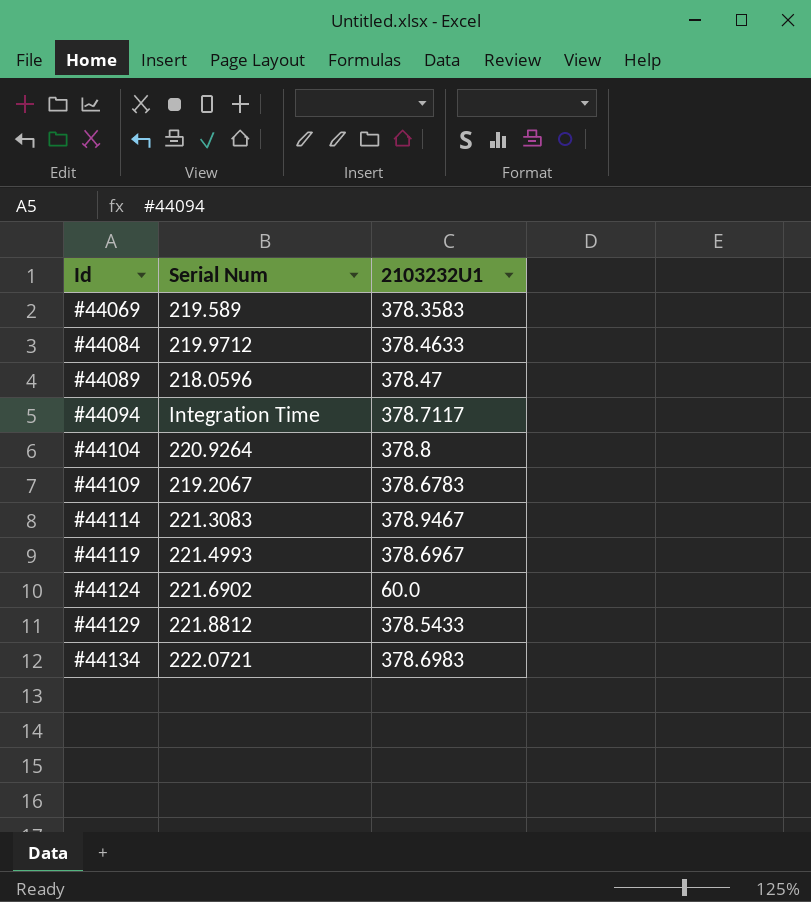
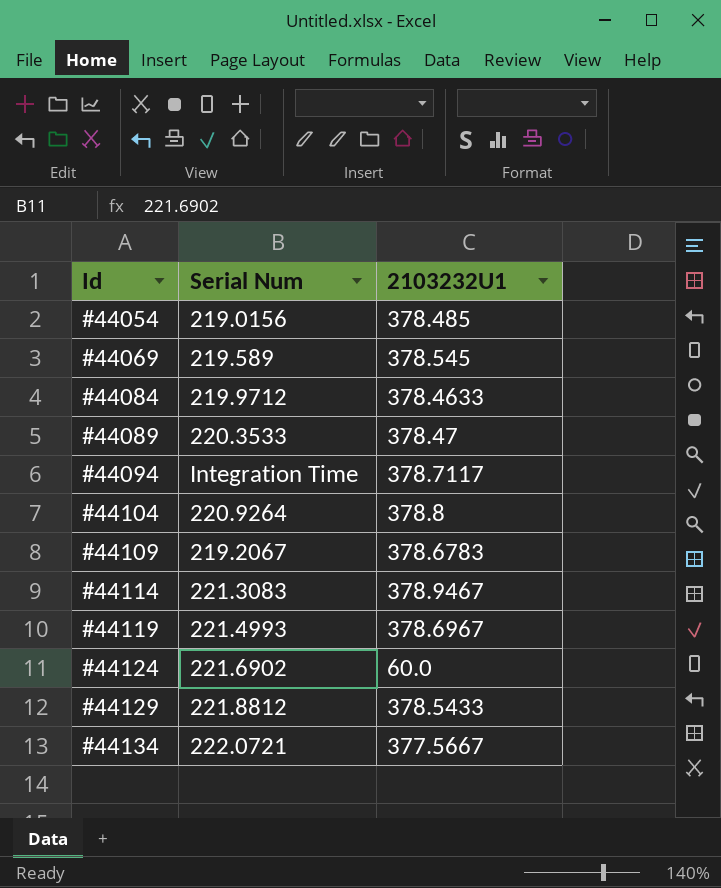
row #44054: none -> 219.0156 | 378.485
#44069 | 2103232U1: 378.3583 -> 378.545
#44089 | Serial Num: 218.0596 -> 220.3533
#44134 | 2103232U1: 378.6983 -> 377.5667

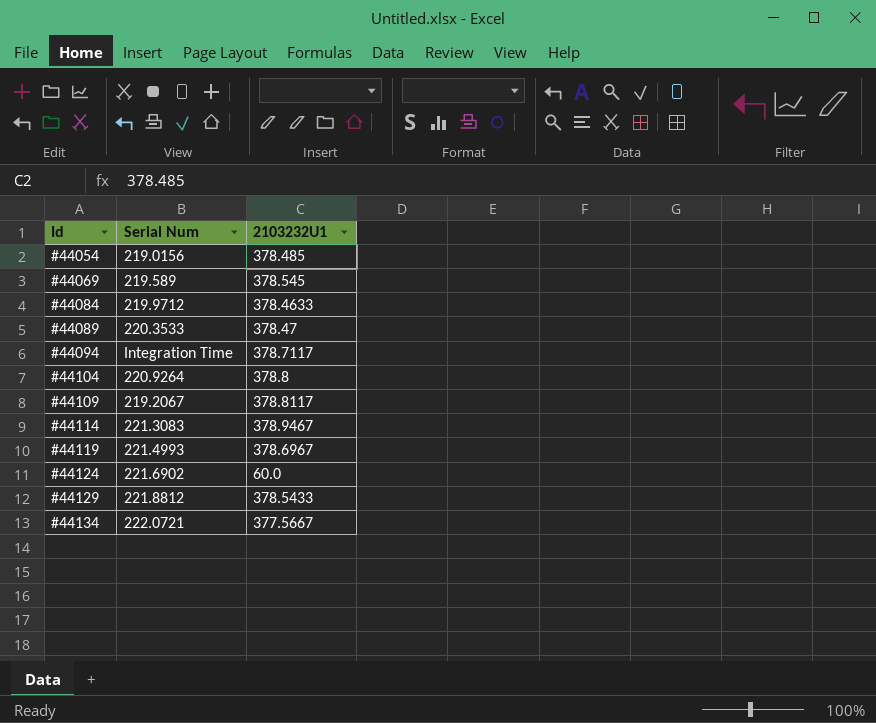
#44109 | 2103232U1: 378.6783 -> 378.8117

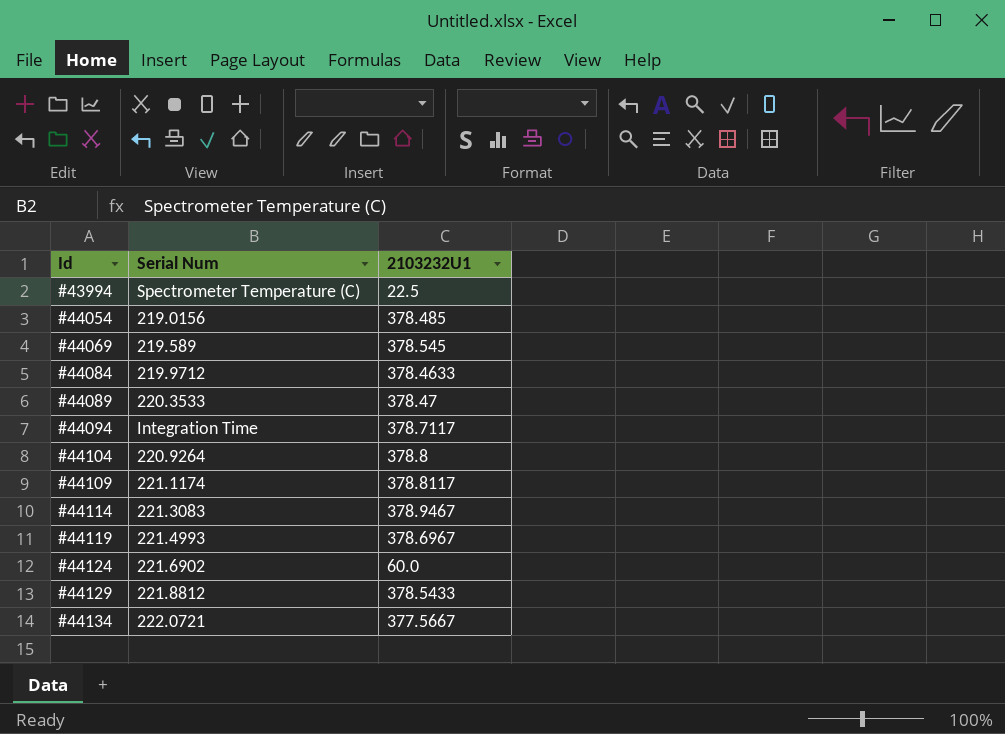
row #43994: none -> Spectrometer Temperature (C) | 22.5
#44109 | Serial Num: 219.2067 -> 221.1174

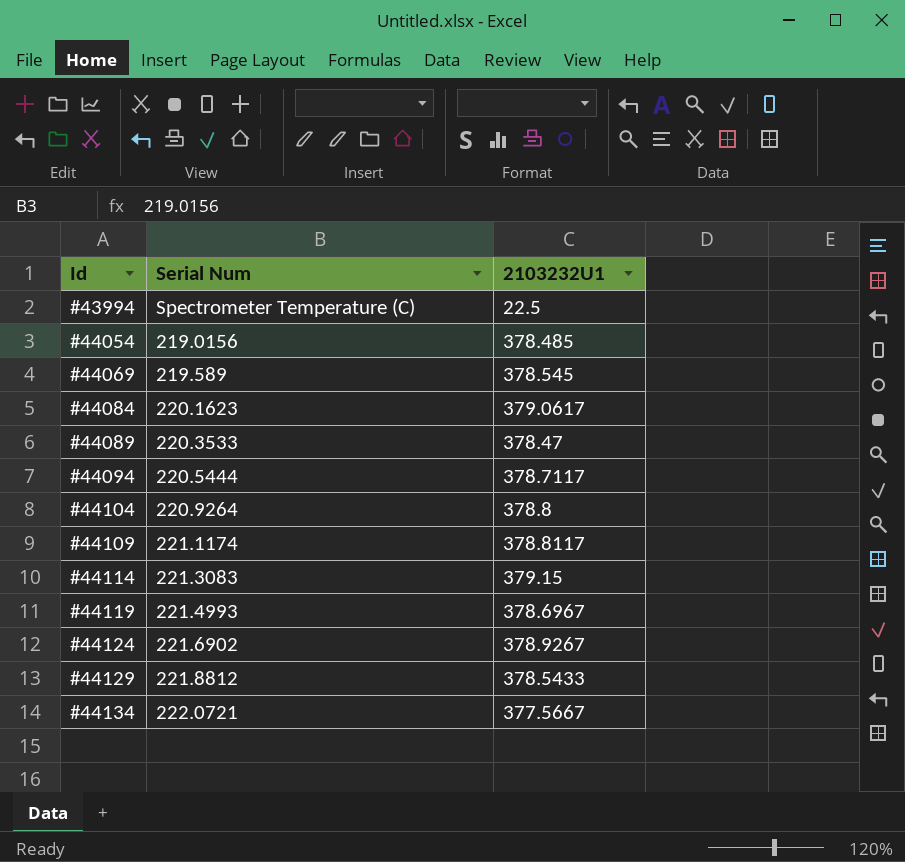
#44084 | Serial Num: 219.9712 -> 220.1623
#44084 | 2103232U1: 378.4633 -> 379.0617
#44094 | Serial Num: Integration Time -> 220.5444
#44114 | 2103232U1: 378.9467 -> 379.15
#44124 | 2103232U1: 60.0 -> 378.9267

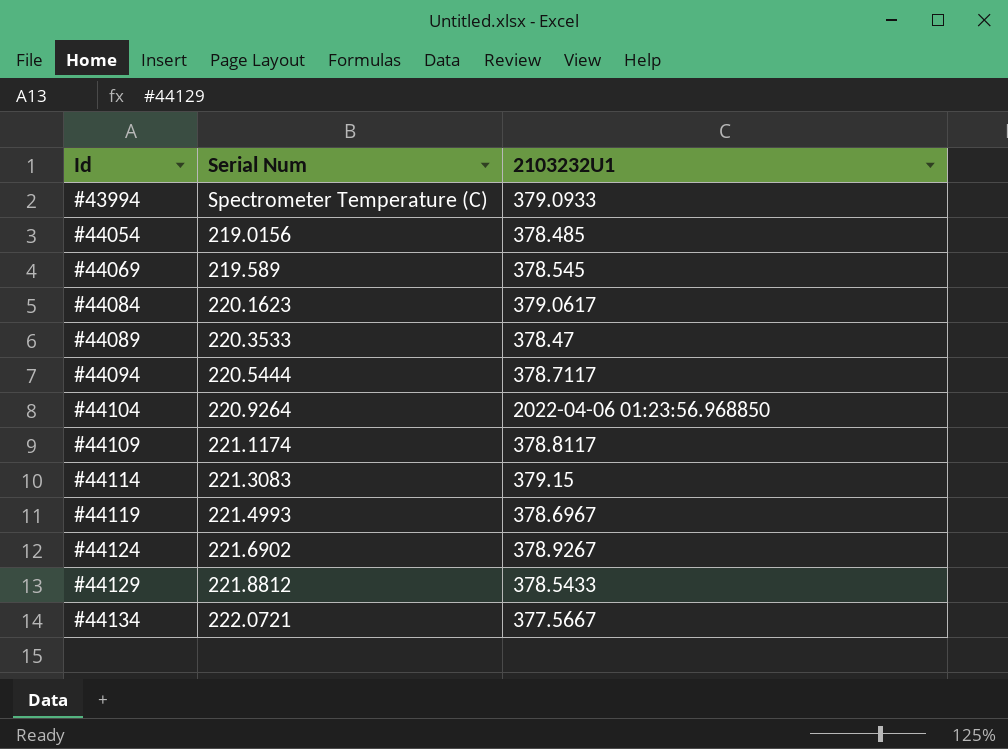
#43994 | 2103232U1: 22.5 -> 379.0933
#44104 | 2103232U1: 378.8 -> 2022-04-06 01:23:56.968850

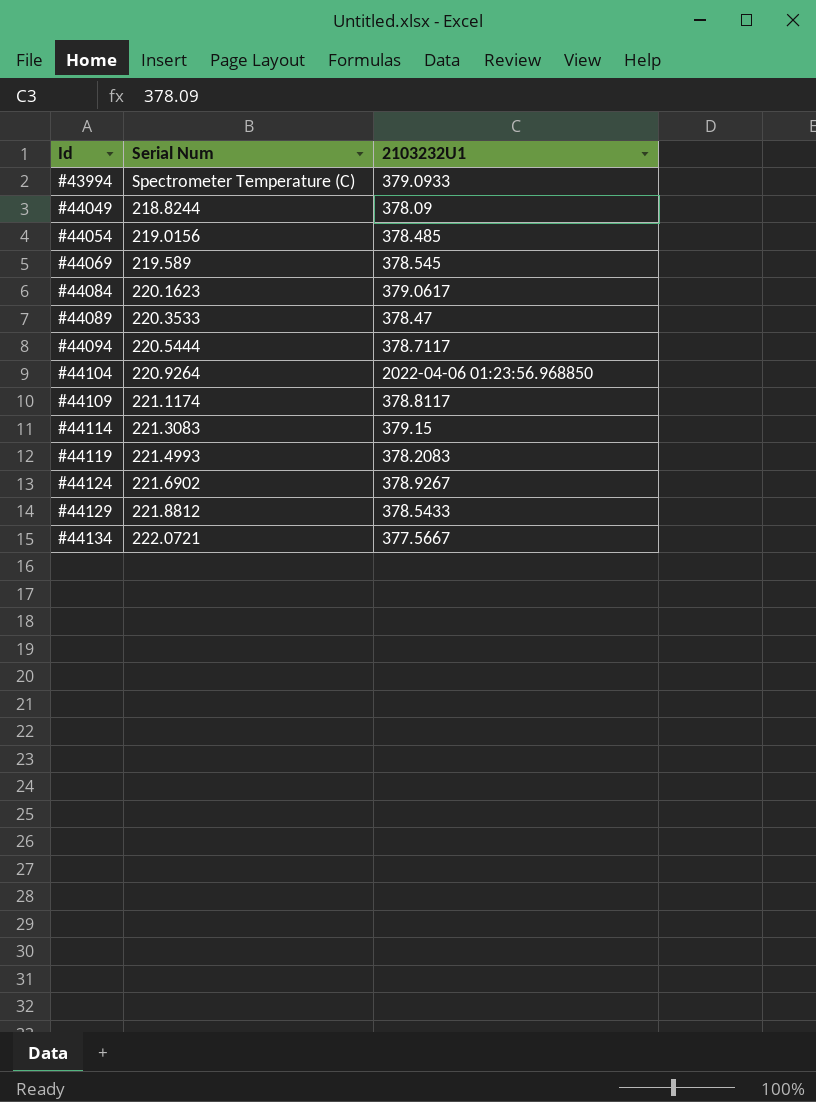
row #44049: none -> 218.8244 | 378.09
#44119 | 2103232U1: 378.6967 -> 378.2083

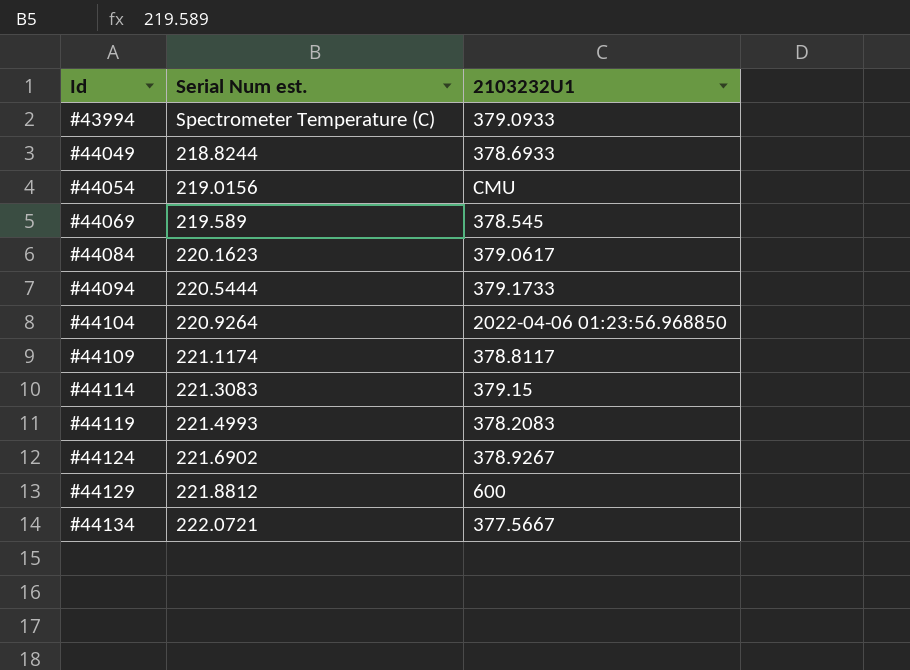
column name: Serial Num -> Serial Num est.
row #44089: 220.3533 | 378.47 -> none
#44049 | 2103232U1: 378.09 -> 378.6933
#44054 | 2103232U1: 378.485 -> CMU
#44094 | 2103232U1: 378.7117 -> 379.1733
#44129 | 2103232U1: 378.5433 -> 600

